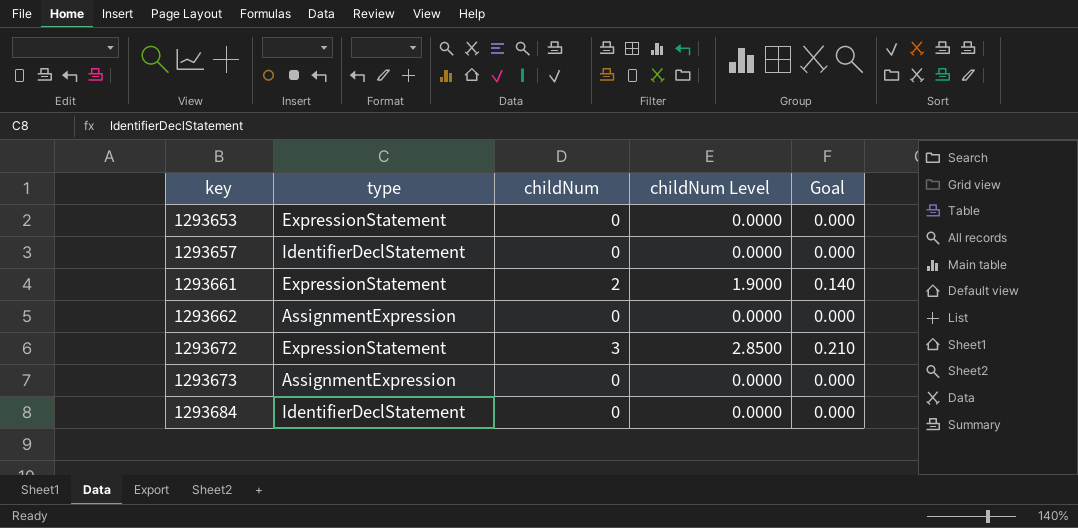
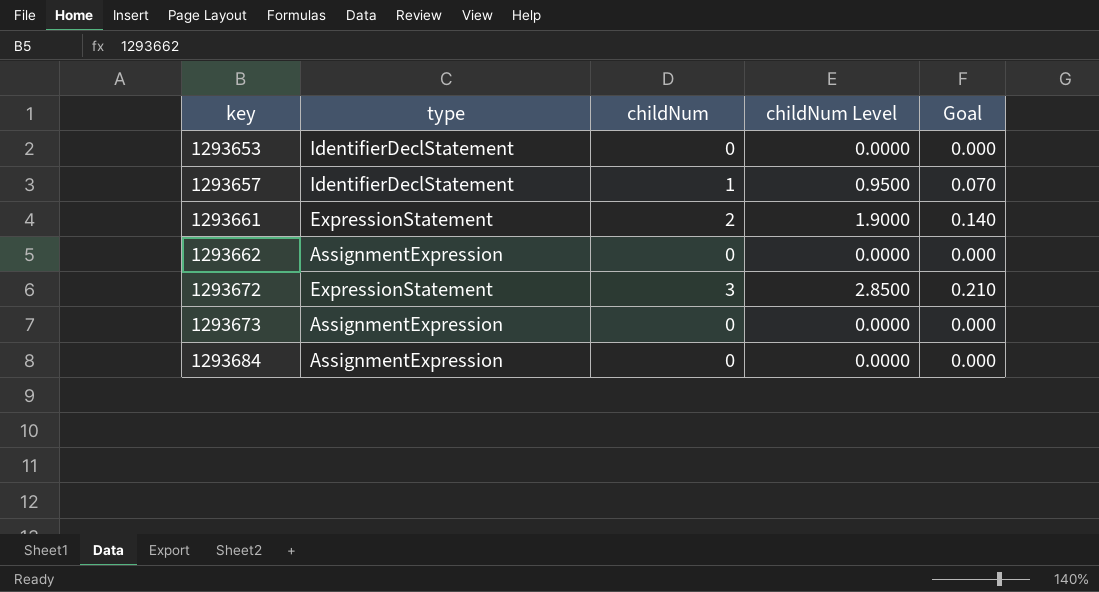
1293653 | type: ExpressionStatement -> IdentifierDeclStatement
1293657 | childNum: 0 -> 1
1293657 | childNum Level: 0.0000 -> 0.9500
1293657 | Goal: 0.000 -> 0.070
1293684 | type: IdentifierDeclStatement -> AssignmentExpression

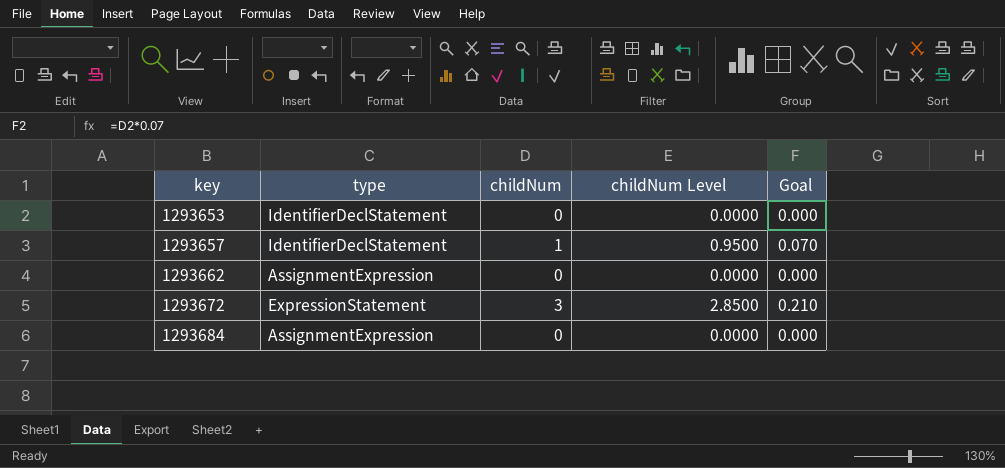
row 1293661: ExpressionStatement | 2 | 1.9000 | 0.140 -> none
row 1293673: AssignmentExpression | 0 | 0.0000 | 0.000 -> none

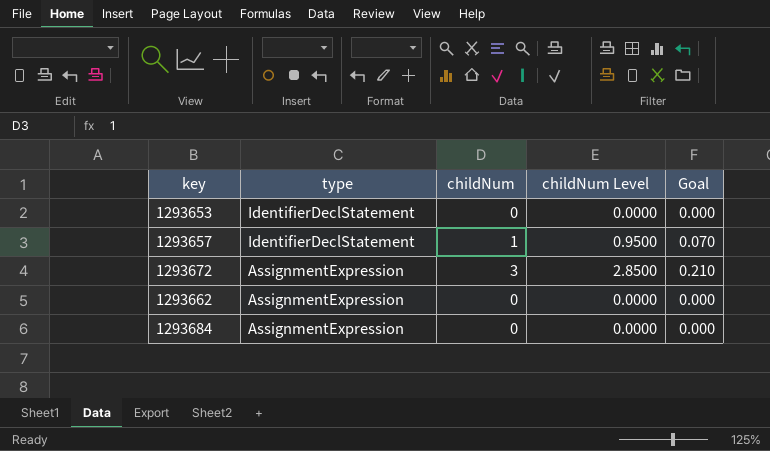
row order: key ascending -> type descending
1293672 | type: ExpressionStatement -> AssignmentExpression

